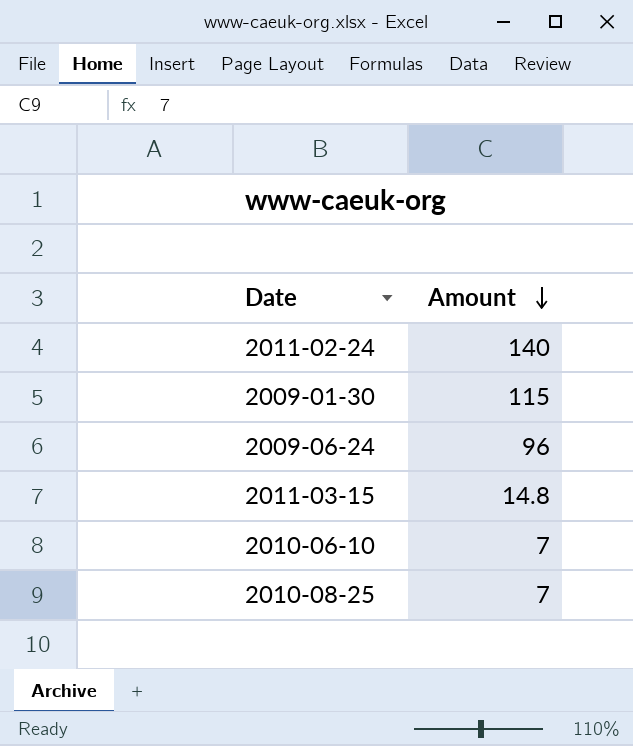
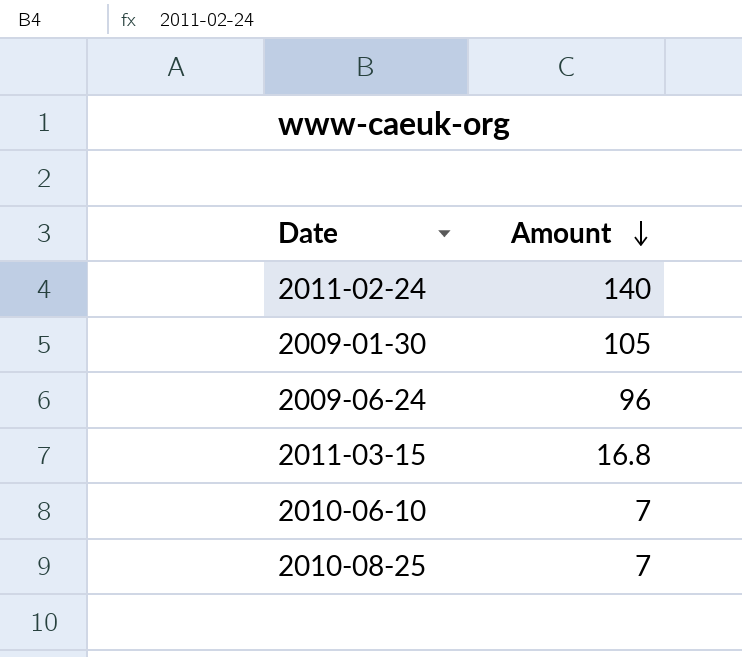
2009-01-30 | Amount: 115 -> 105
2011-03-15 | Amount: 14.8 -> 16.8

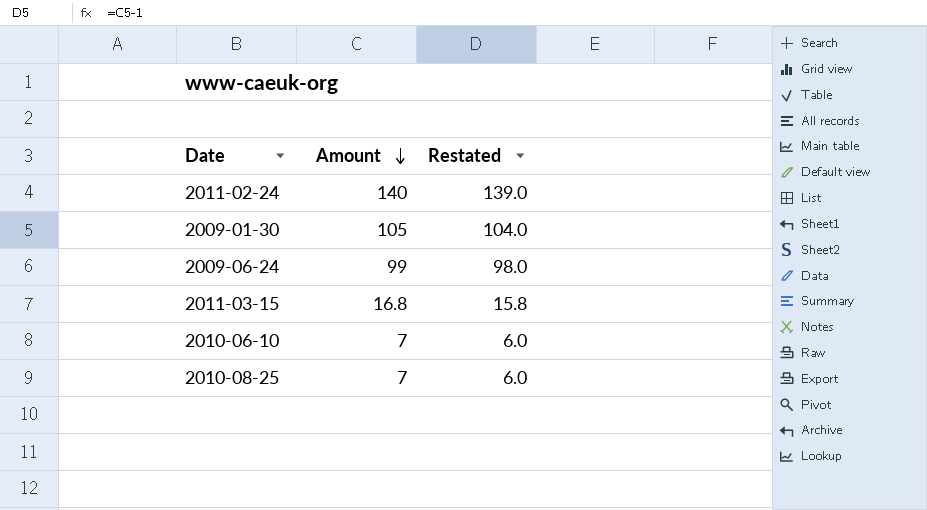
column Restated | formula: none -> [Amount] - 1
2009-06-24 | Amount: 96 -> 99

